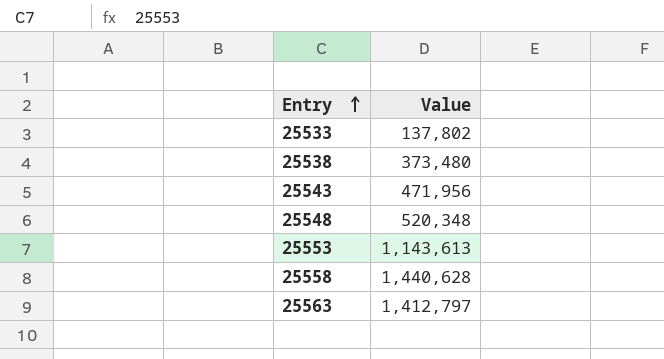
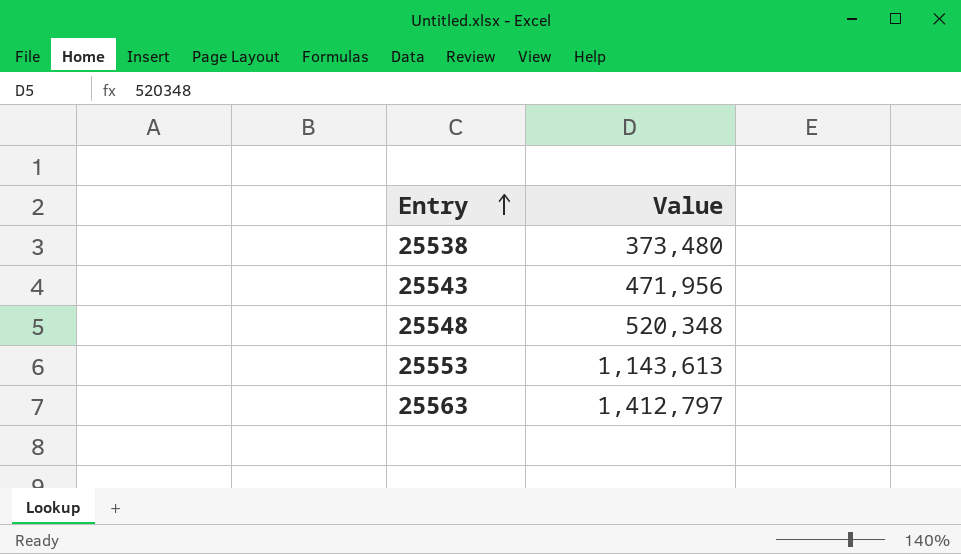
row 25533: 137,802 -> none
row 25558: 1,440,628 -> none

